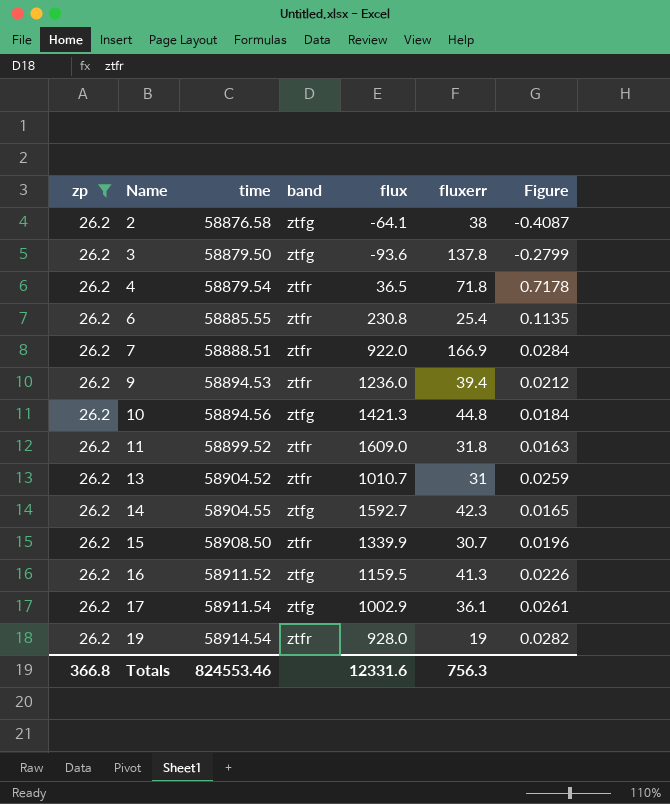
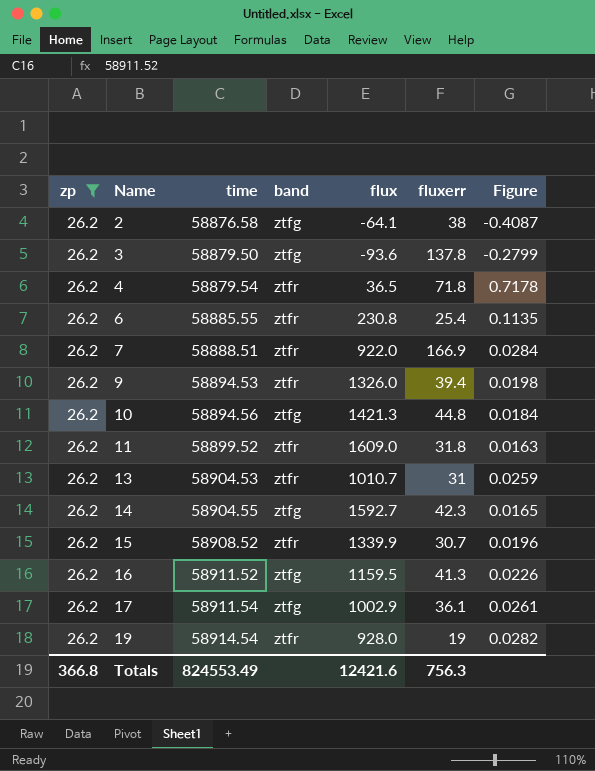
9 | flux: 1236.0 -> 1326.0
9 | Figure: 0.0212 -> 0.0198
13 | time: 58904.52 -> 58904.53
15 | time: 58908.50 -> 58908.52
Totals | time: 824553.46 -> 824553.49
Totals | flux: 12331.6 -> 12421.6

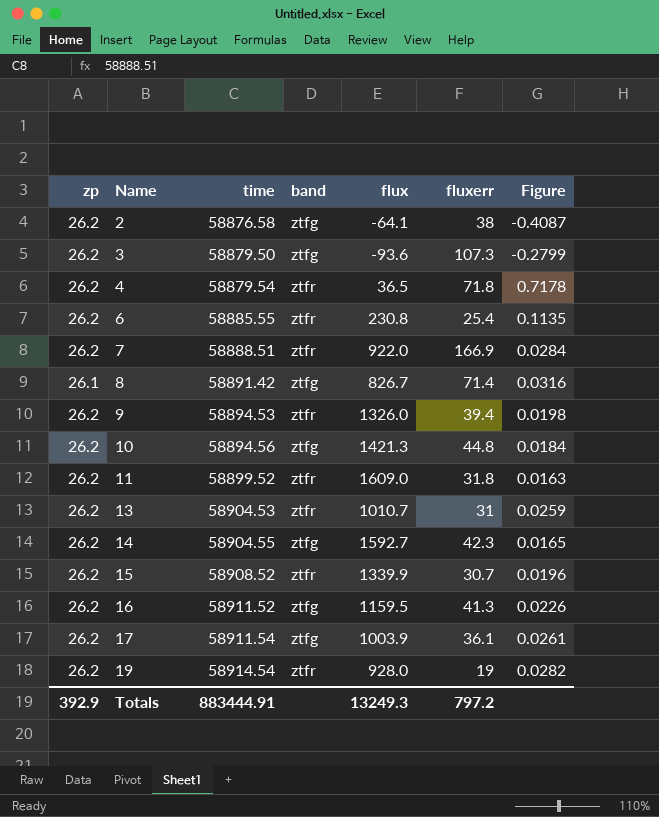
filter: zp = 26.2 -> none
3 | fluxerr: 137.8 -> 107.3
17 | flux: 1002.9 -> 1003.9
Totals | zp: 366.8 -> 392.9
Totals | time: 824553.49 -> 883444.91
Totals | flux: 12421.6 -> 13249.3
Totals | fluxerr: 756.3 -> 797.2

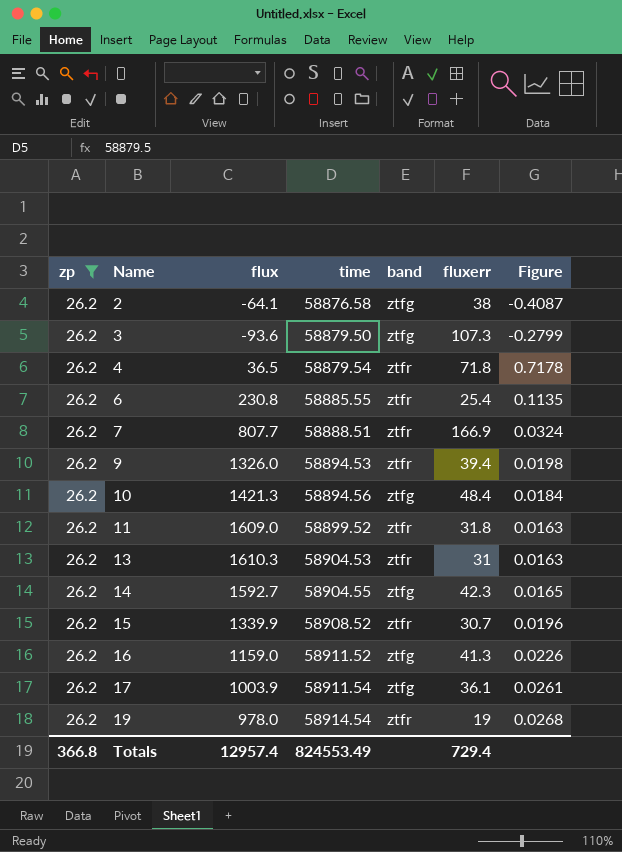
filter: none -> zp = 26.2
column flux | position: 5 -> 3
7 | flux: 922.0 -> 807.7
7 | Figure: 0.0284 -> 0.0324
10 | fluxerr: 44.8 -> 48.4
13 | flux: 1010.7 -> 1610.3
13 | Figure: 0.0259 -> 0.0163
16 | flux: 1159.5 -> 1159.0
19 | flux: 928.0 -> 978.0
19 | Figure: 0.0282 -> 0.0268
Totals | zp: 392.9 -> 366.8
Totals | flux: 13249.3 -> 12957.4
Totals | time: 883444.91 -> 824553.49
Totals | fluxerr: 797.2 -> 729.4

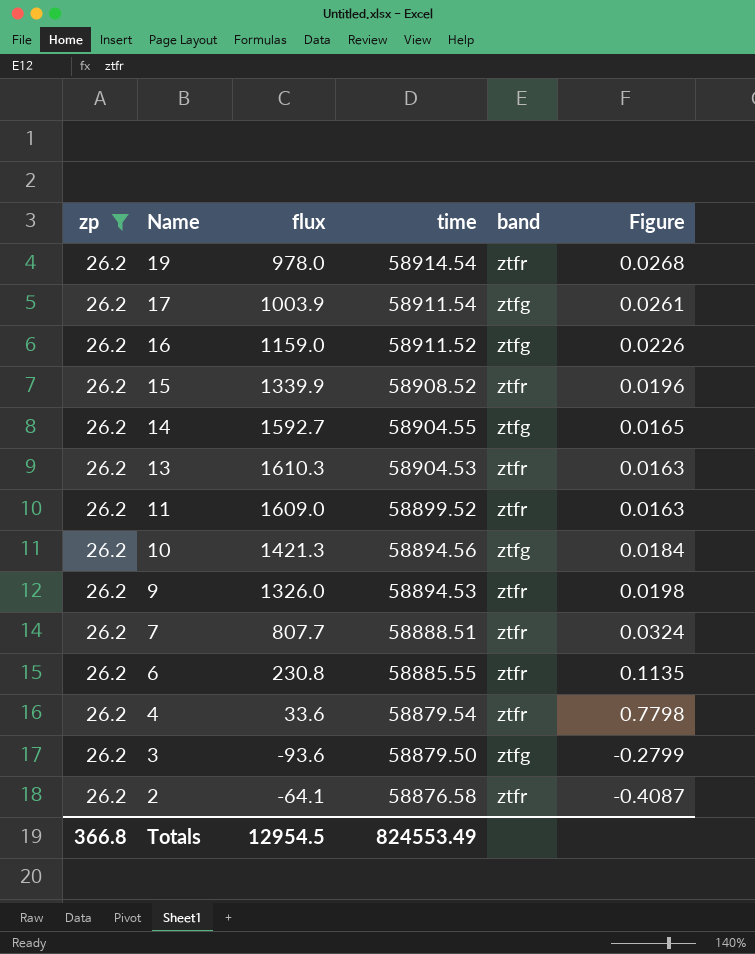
row order: Name ascending -> Name descending
column fluxerr | position: 6 -> none
4 | flux: 36.5 -> 33.6
4 | Figure: 0.7178 -> 0.7798
2 | band: ztfg -> ztfr
Totals | flux: 12957.4 -> 12954.5

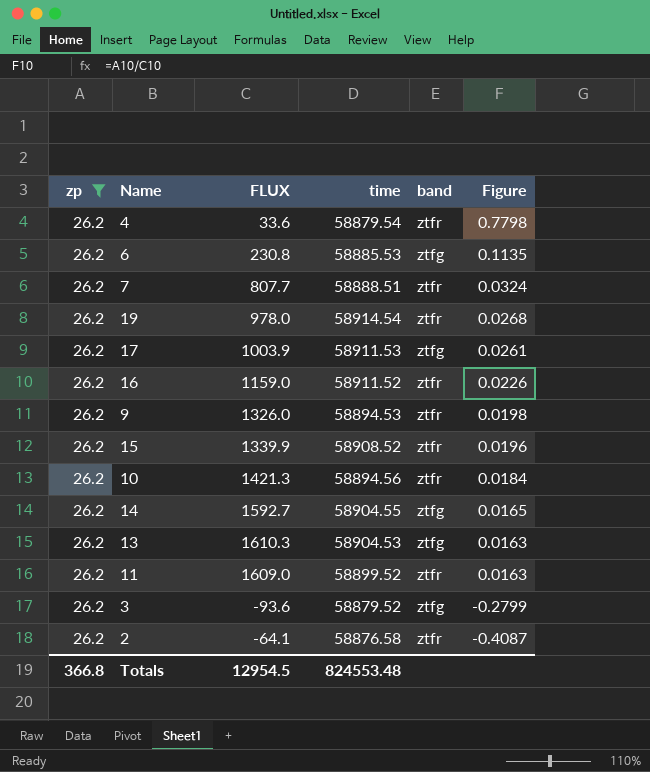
row order: Name descending -> Figure descending
column name: flux -> FLUX
6 | time: 58885.55 -> 58885.53
6 | band: ztfr -> ztfg
17 | time: 58911.54 -> 58911.53
16 | band: ztfg -> ztfr
10 | band: ztfg -> ztfr
13 | band: ztfr -> ztfg
3 | time: 58879.50 -> 58879.52
Totals | time: 824553.49 -> 824553.48

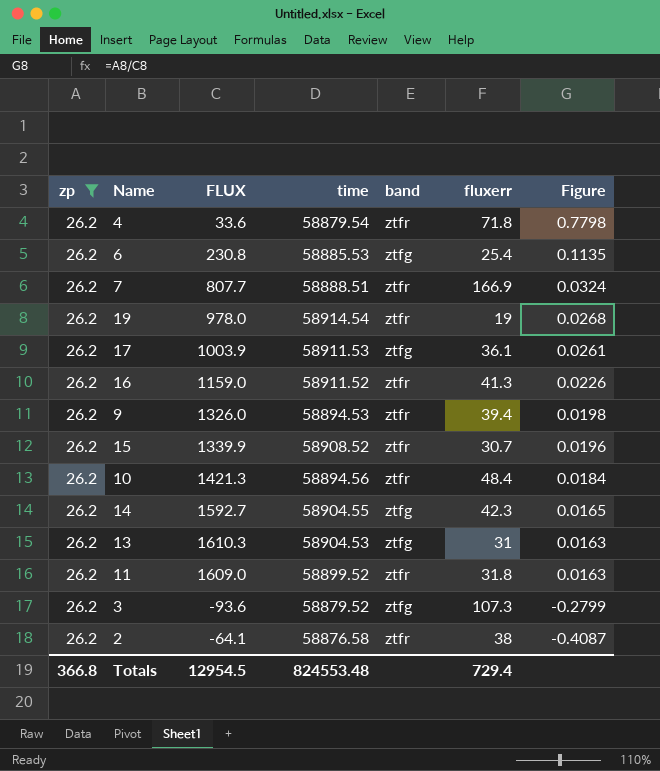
column fluxerr | position: none -> 6

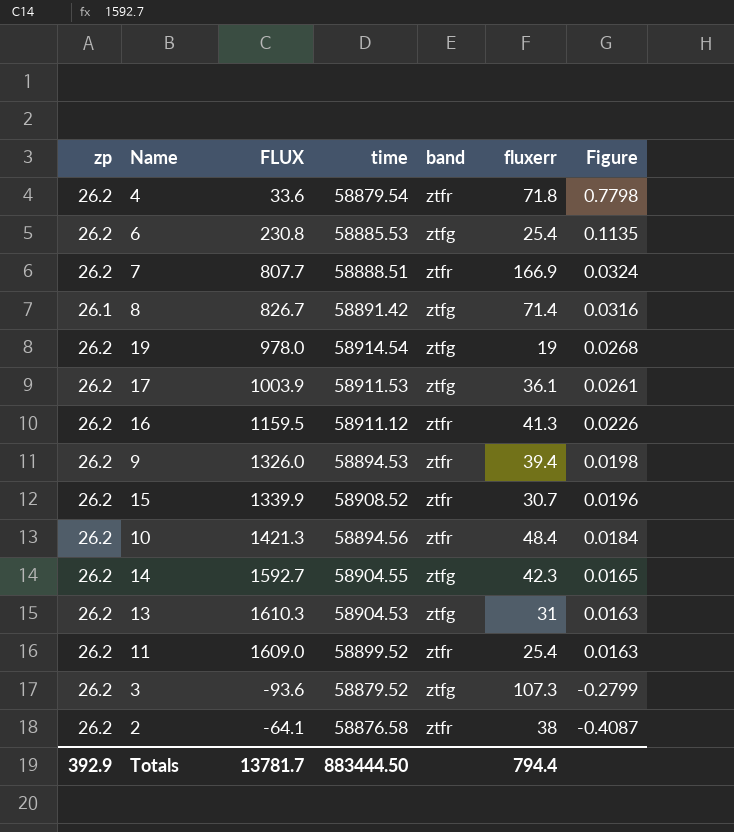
filter: zp = 26.2 -> none
19 | band: ztfr -> ztfg
16 | FLUX: 1159.0 -> 1159.5
16 | time: 58911.52 -> 58911.12
11 | fluxerr: 31.8 -> 25.4
Totals | zp: 366.8 -> 392.9
Totals | FLUX: 12954.5 -> 13781.7
Totals | time: 824553.48 -> 883444.50
Totals | fluxerr: 729.4 -> 794.4

